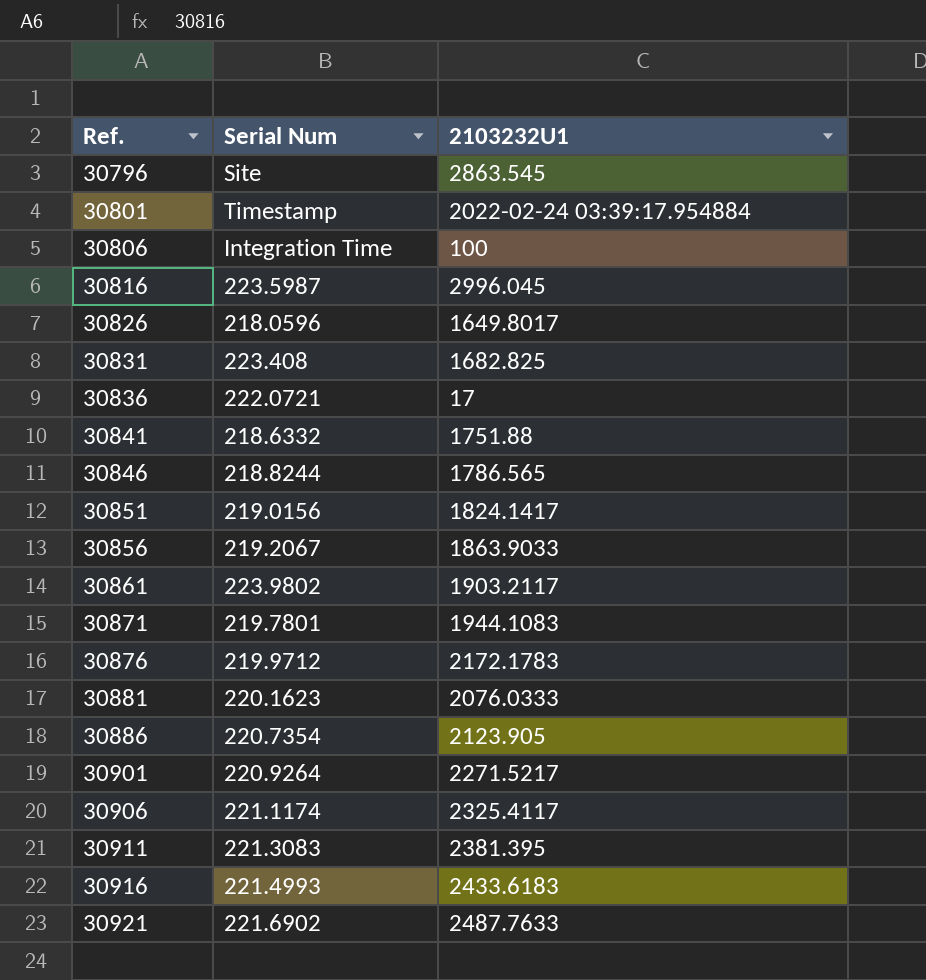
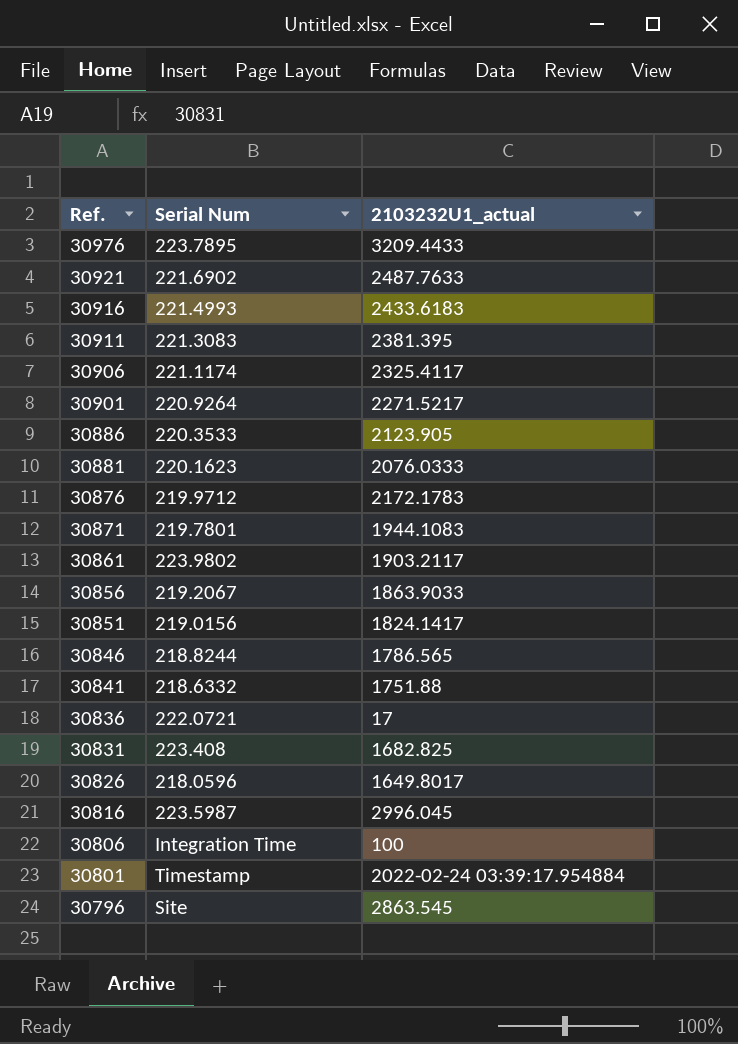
row order: Ref. ascending -> Ref. descending
column name: 2103232U1 -> 2103232U1_actual
row 30976: none -> 223.7895 | 3209.4433
30886 | Serial Num: 220.7354 -> 220.3533

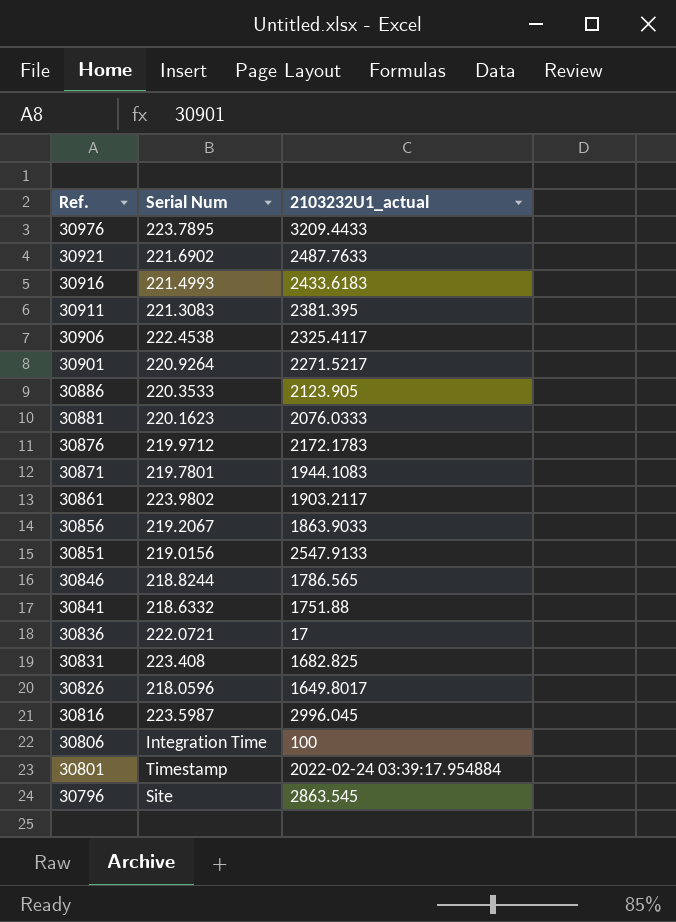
30906 | Serial Num: 221.1174 -> 222.4538
30851 | 2103232U1_actual: 1824.1417 -> 2547.9133

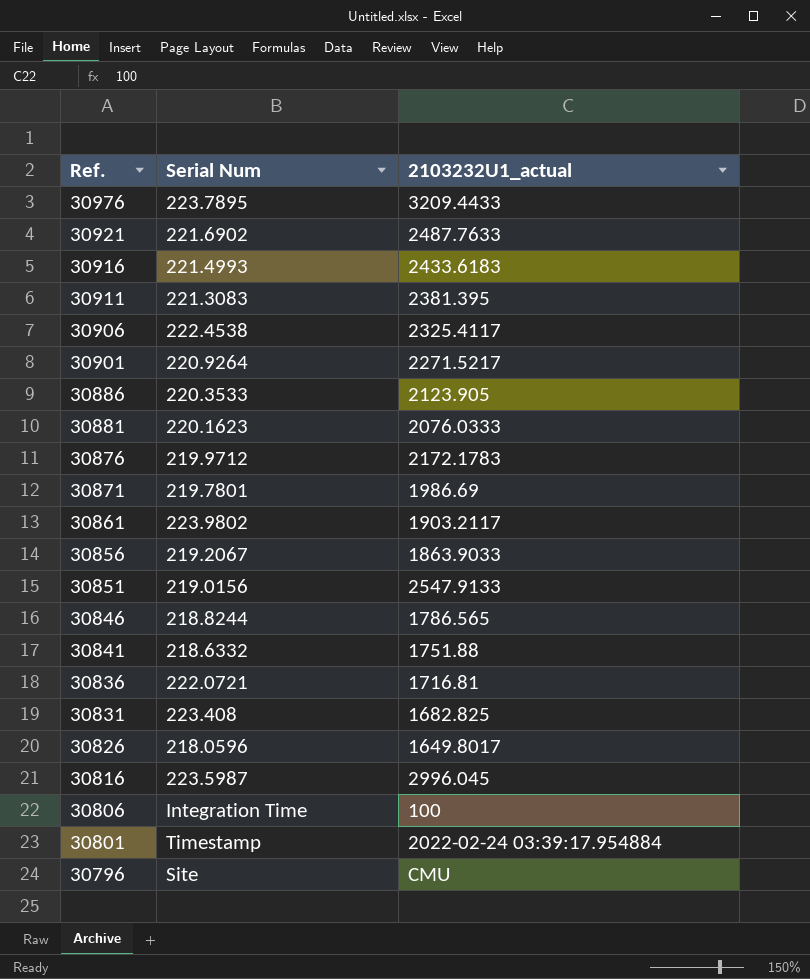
30871 | 2103232U1_actual: 1944.1083 -> 1986.69
30836 | 2103232U1_actual: 17 -> 1716.81
30796 | 2103232U1_actual: 2863.545 -> CMU

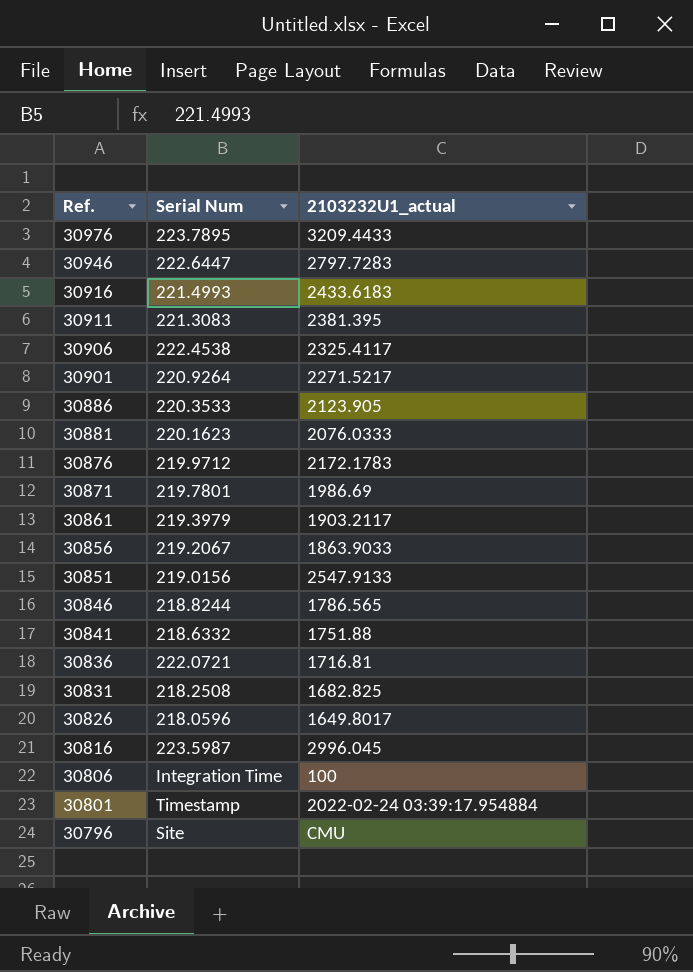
row 30921: 221.6902 | 2487.7633 -> none
row 30946: none -> 222.6447 | 2797.7283
30861 | Serial Num: 223.9802 -> 219.3979
30831 | Serial Num: 223.408 -> 218.2508

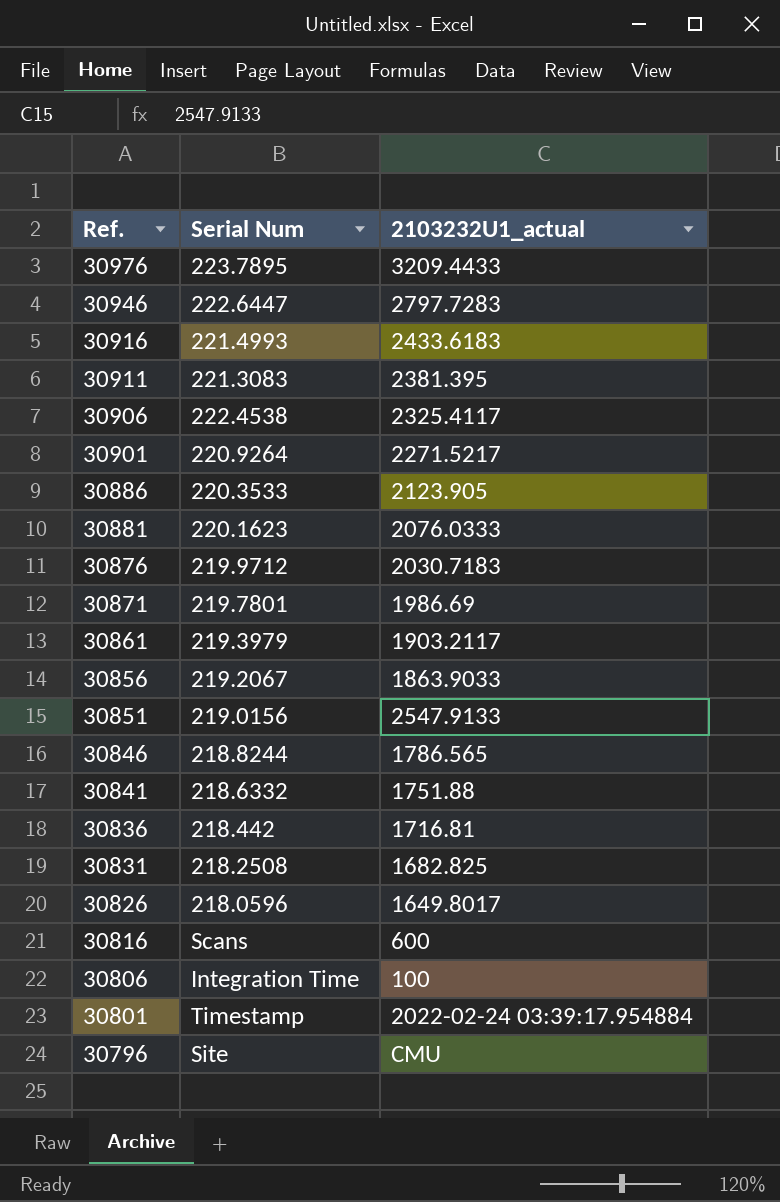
30876 | 2103232U1_actual: 2172.1783 -> 2030.7183
30836 | Serial Num: 222.0721 -> 218.442
30816 | Serial Num: 223.5987 -> Scans
30816 | 2103232U1_actual: 2996.045 -> 600

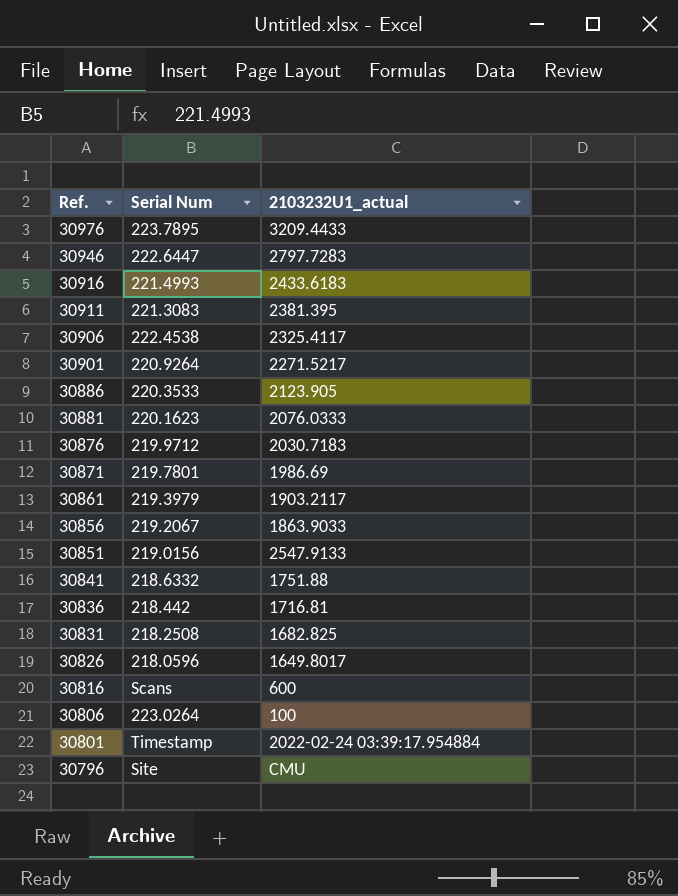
row 30846: 218.8244 | 1786.565 -> none
30806 | Serial Num: Integration Time -> 223.0264

